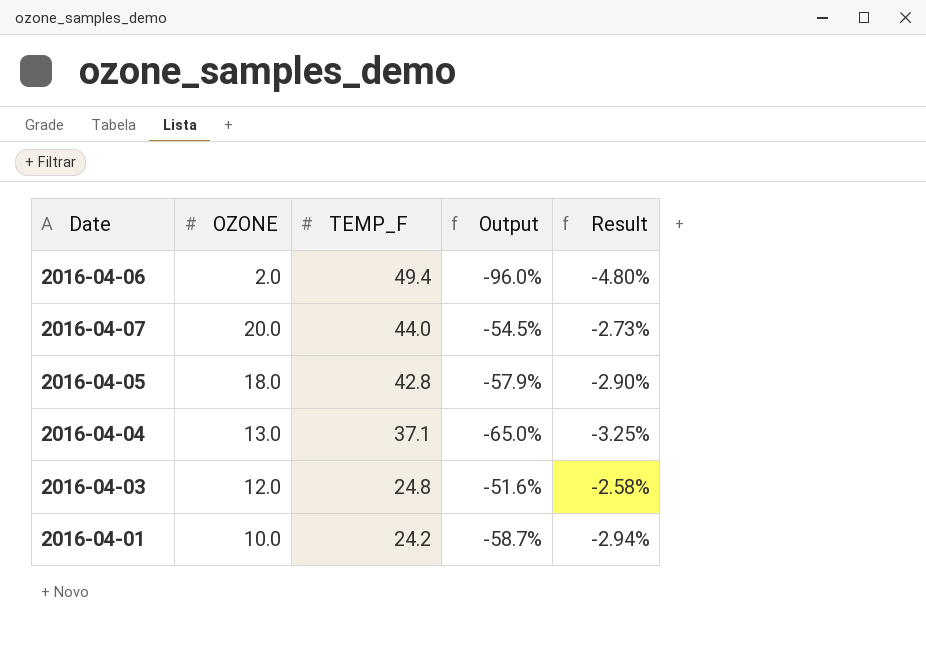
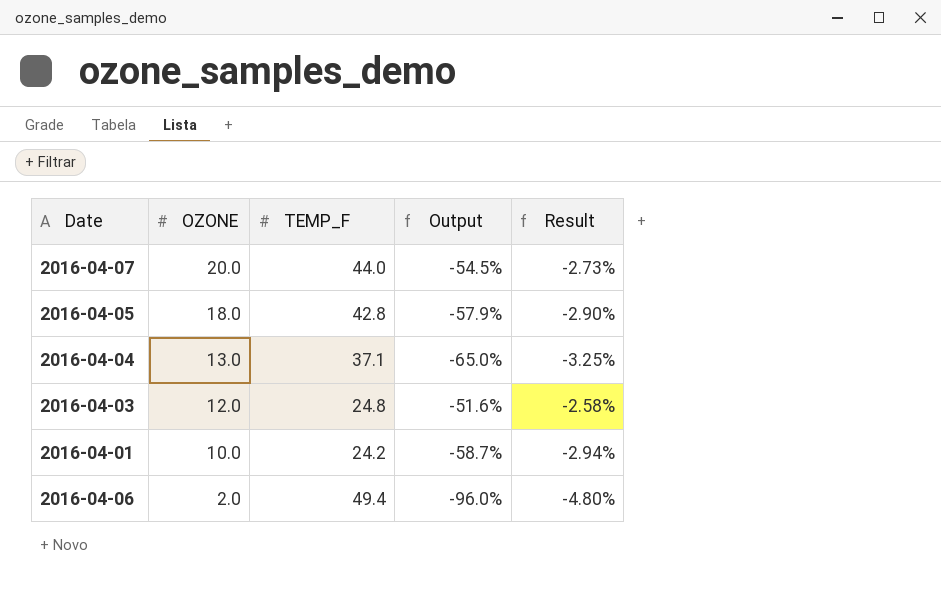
row order: TEMP_F descending -> OZONE descending

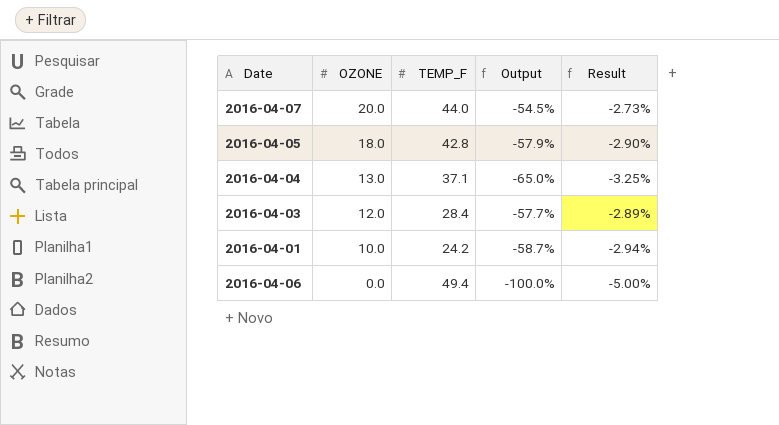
2016-04-03 | TEMP_F: 24.8 -> 28.4
2016-04-03 | Output: -51.6% -> -57.7%
2016-04-03 | Result: -2.58% -> -2.89%
2016-04-06 | OZONE: 2.0 -> 0.0
2016-04-06 | Output: -96.0% -> -100.0%
2016-04-06 | Result: -4.80% -> -5.00%

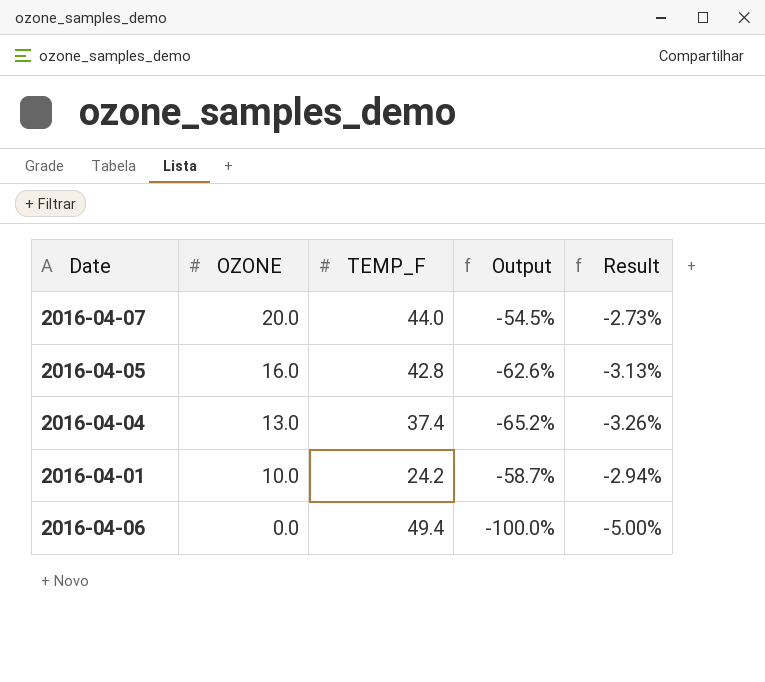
row 2016-04-03: 12.0 | 28.4 | -57.7% | -2.89% -> none
2016-04-05 | OZONE: 18.0 -> 16.0
2016-04-05 | Output: -57.9% -> -62.6%
2016-04-05 | Result: -2.90% -> -3.13%
2016-04-04 | TEMP_F: 37.1 -> 37.4
2016-04-04 | Output: -65.0% -> -65.2%
2016-04-04 | Result: -3.25% -> -3.26%

